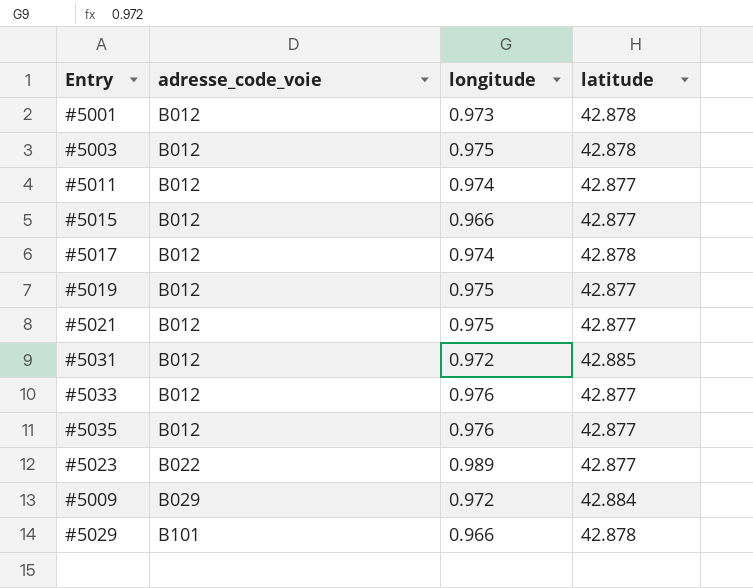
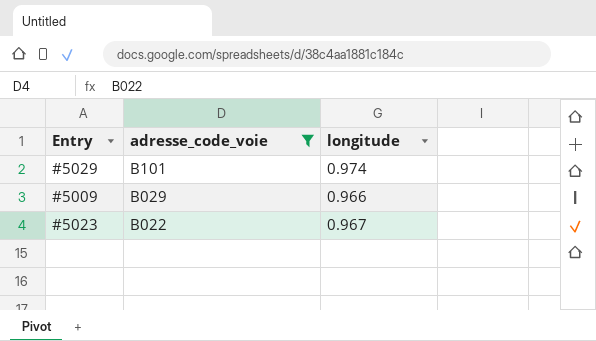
filter: none -> adresse_code_voie != B012
row order: adresse_code_voie ascending -> adresse_code_voie descending
column latitude | position: 4 -> none
#5029 | longitude: 0.966 -> 0.974
#5009 | longitude: 0.972 -> 0.966
#5023 | longitude: 0.989 -> 0.967

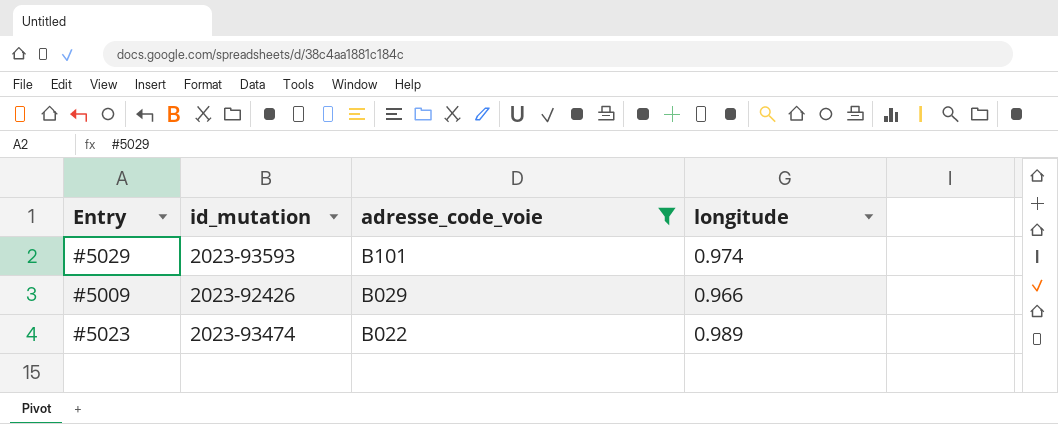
column id_mutation | position: none -> 2
#5023 | longitude: 0.967 -> 0.989

